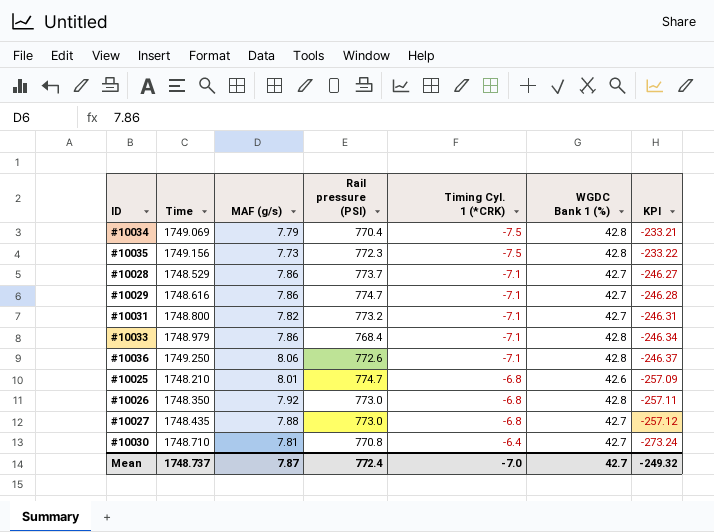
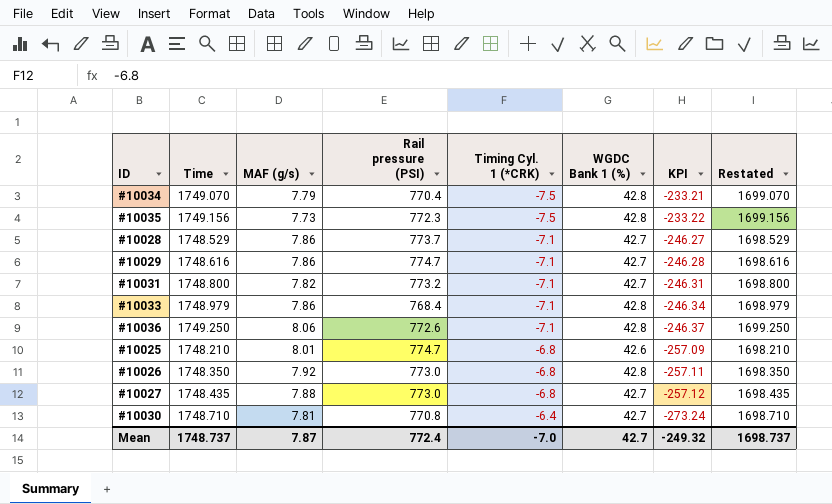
column Restated | formula: none -> [Time] - 50
#10034 | Time: 1749.069 -> 1749.070

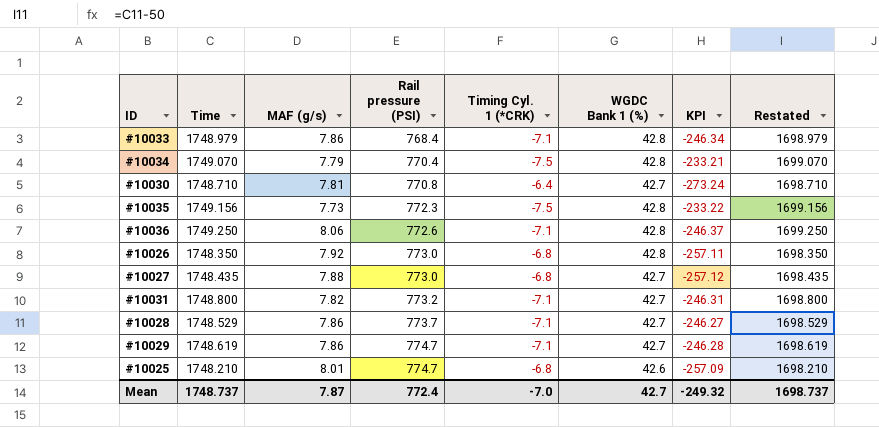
row order: Timing Cyl. 1 (*CRK) ascending -> Rail pressure (PSI) ascending
#10029 | Time: 1748.616 -> 1748.619
#10029 | Restated: 1698.616 -> 1698.619

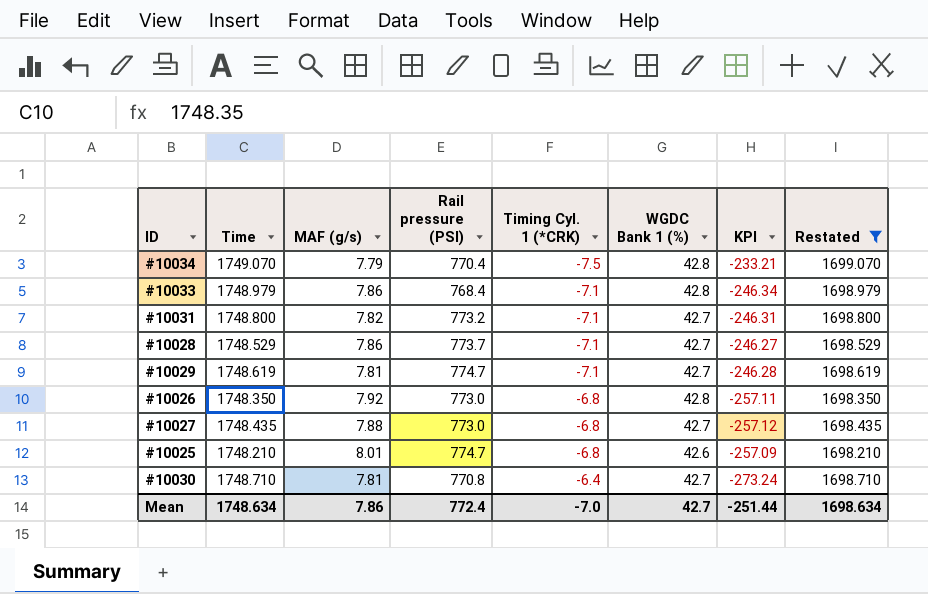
filter: none -> Restated <= 1699.070
row order: Rail pressure (PSI) ascending -> Timing Cyl. 1 (*CRK) ascending
#10029 | MAF (g/s): 7.86 -> 7.81
Mean | Time: 1748.737 -> 1748.634
Mean | MAF (g/s): 7.87 -> 7.86
Mean | KPI: -249.32 -> -251.44
Mean | Restated: 1698.737 -> 1698.634

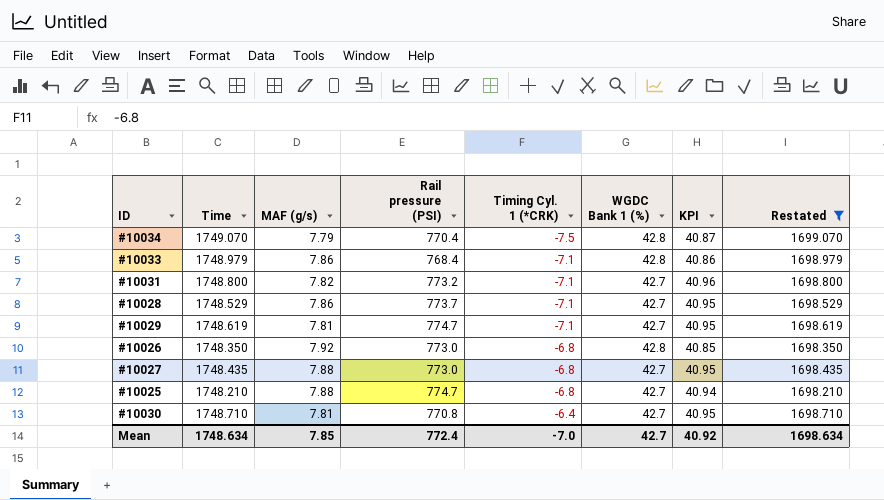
column KPI | formula: [Time] / [Timing Cyl. 1 (*CRK)] -> [Time] / [WGDC Bank 1 (%)]
#10025 | MAF (g/s): 8.01 -> 7.88
#10025 | WGDC Bank 1 (%): 42.6 -> 42.7
Mean | MAF (g/s): 7.86 -> 7.85
Mean | KPI: -251.44 -> 40.92

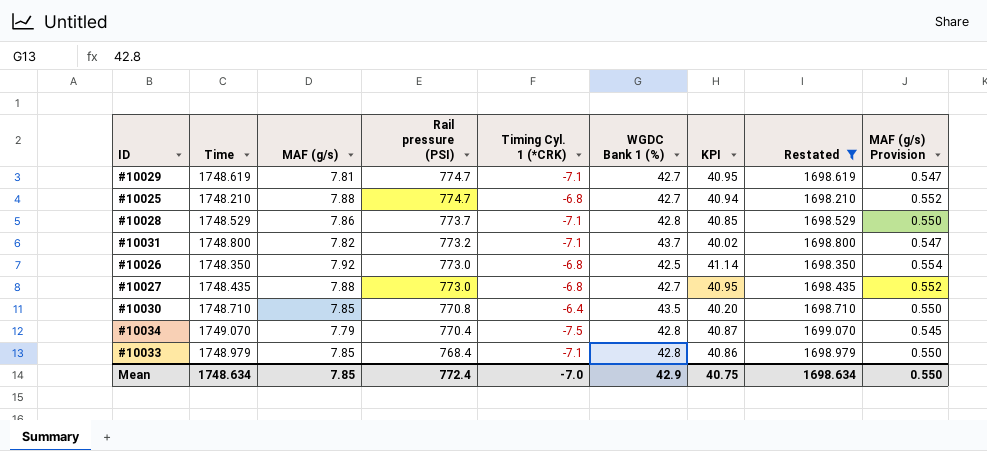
row order: Timing Cyl. 1 (*CRK) ascending -> Rail pressure (PSI) descending
column MAF (g/s) Provision | formula: none -> [MAF (g/s)] * 0.07
#10028 | WGDC Bank 1 (%): 42.7 -> 42.8
#10028 | KPI: 40.95 -> 40.85
#10031 | WGDC Bank 1 (%): 42.7 -> 43.7
#10031 | KPI: 40.96 -> 40.02
#10026 | WGDC Bank 1 (%): 42.8 -> 42.5
#10026 | KPI: 40.85 -> 41.14
#10030 | MAF (g/s): 7.81 -> 7.85
#10030 | WGDC Bank 1 (%): 42.7 -> 43.5
#10030 | KPI: 40.95 -> 40.20
#10033 | MAF (g/s): 7.86 -> 7.85
Mean | WGDC Bank 1 (%): 42.7 -> 42.9
Mean | KPI: 40.92 -> 40.75

